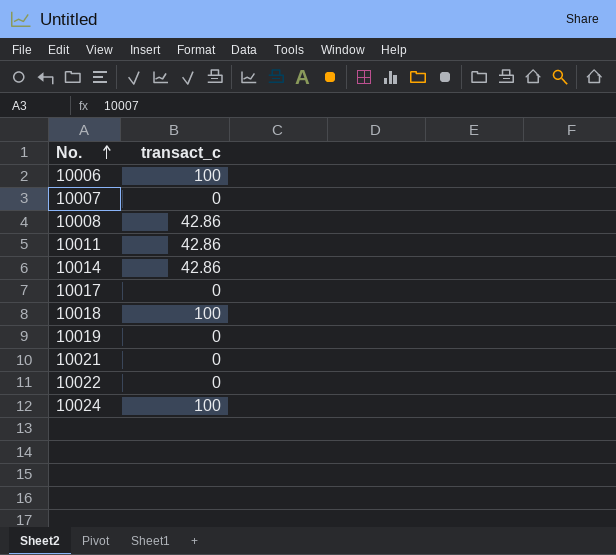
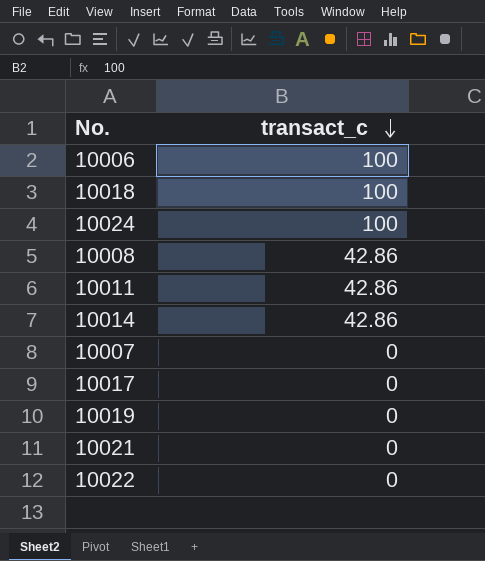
row order: No. ascending -> transact_c descending

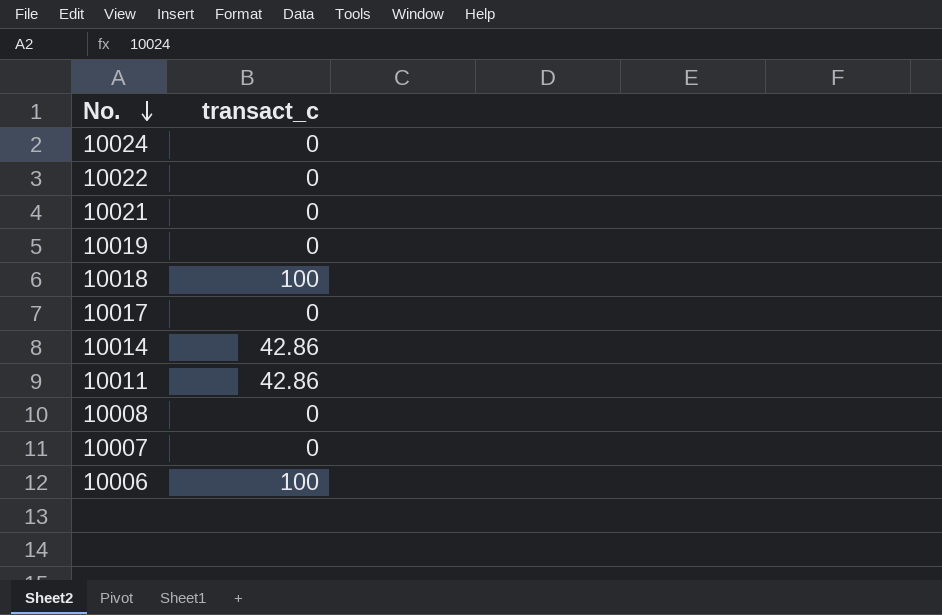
row order: transact_c descending -> No. descending
10024 | transact_c: 100 -> 0
10008 | transact_c: 42.86 -> 0

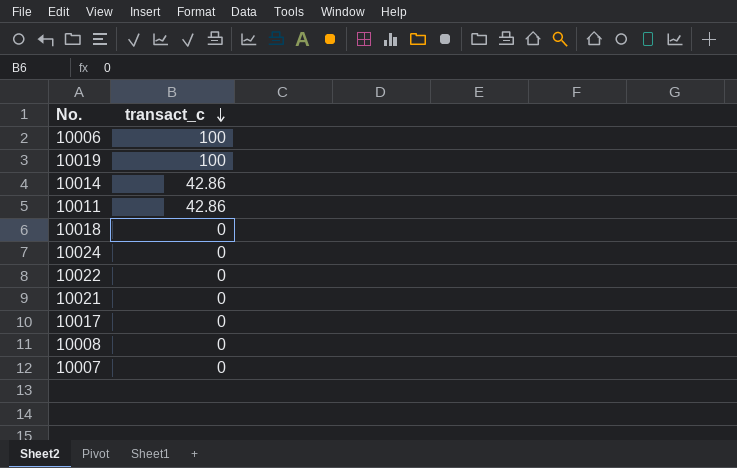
row order: No. descending -> transact_c descending
10019 | transact_c: 0 -> 100
10018 | transact_c: 100 -> 0

